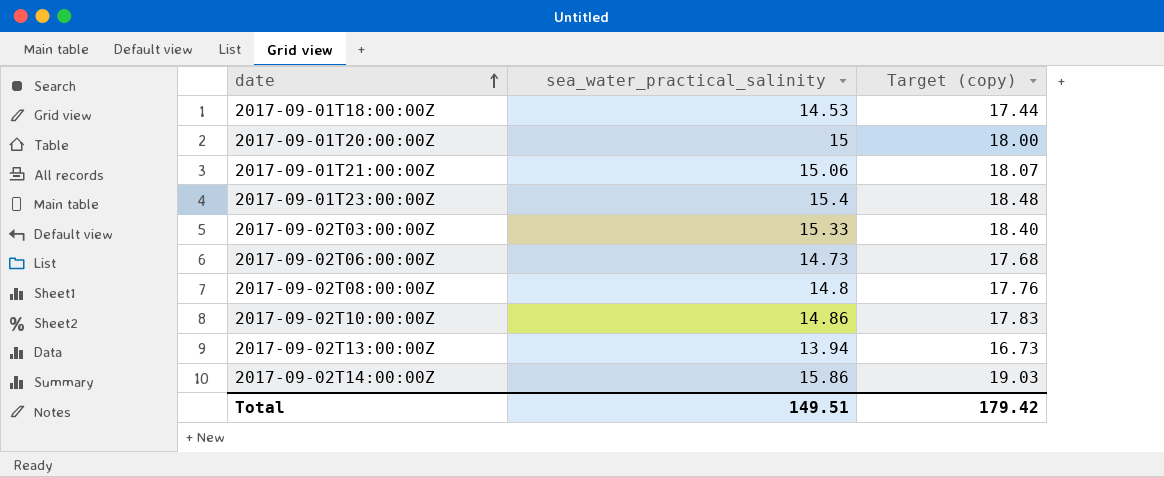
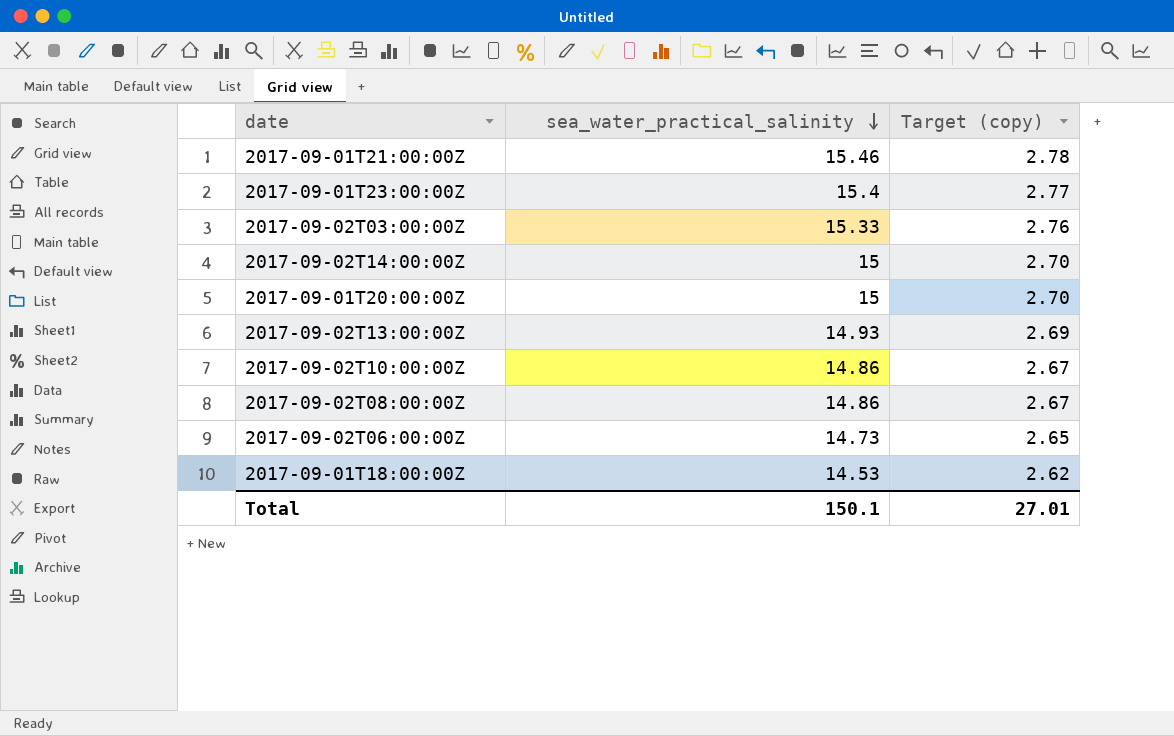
row order: date ascending -> sea_water_practical_salinity descending
column Target (copy) | formula: [sea_water_practical_salinity] * 1.2 -> [sea_water_practical_salinity] * 0.18
2017-09-01T21:00:00Z | sea_water_practical_salinity: 15.06 -> 15.46
2017-09-02T14:00:00Z | sea_water_practical_salinity: 15.86 -> 15
2017-09-02T13:00:00Z | sea_water_practical_salinity: 13.94 -> 14.93
2017-09-02T08:00:00Z | sea_water_practical_salinity: 14.8 -> 14.86
Total | sea_water_practical_salinity: 149.51 -> 150.1
Total | Target (copy): 179.42 -> 27.01

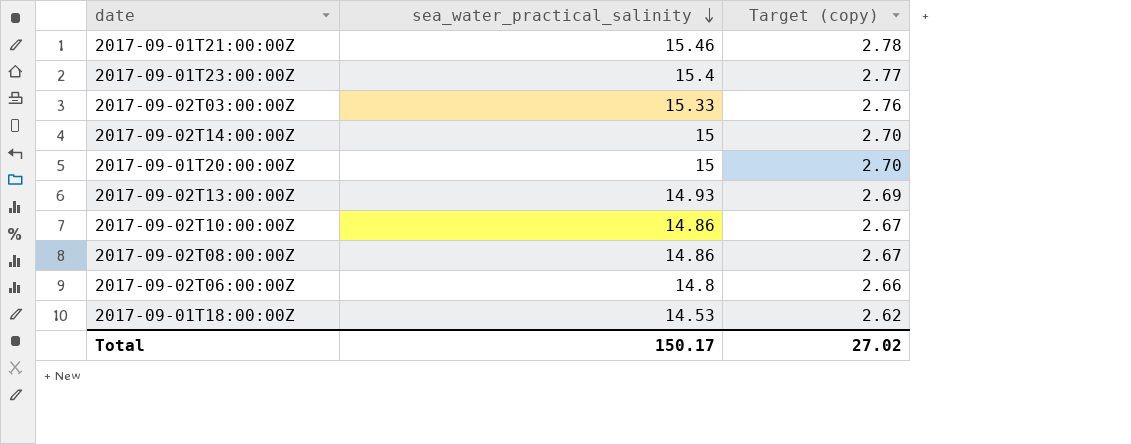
2017-09-02T06:00:00Z | sea_water_practical_salinity: 14.73 -> 14.8
2017-09-02T06:00:00Z | Target (copy): 2.65 -> 2.66
Total | sea_water_practical_salinity: 150.1 -> 150.17
Total | Target (copy): 27.01 -> 27.02

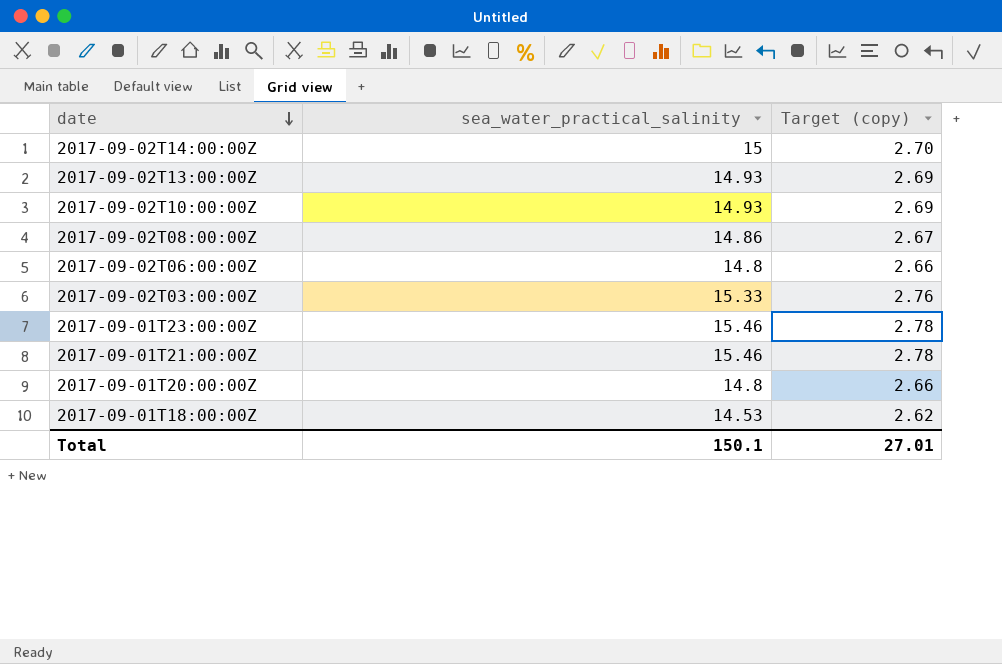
row order: sea_water_practical_salinity descending -> date descending
2017-09-02T10:00:00Z | sea_water_practical_salinity: 14.86 -> 14.93
2017-09-02T10:00:00Z | Target (copy): 2.67 -> 2.69
2017-09-01T23:00:00Z | sea_water_practical_salinity: 15.4 -> 15.46
2017-09-01T23:00:00Z | Target (copy): 2.77 -> 2.78
2017-09-01T20:00:00Z | sea_water_practical_salinity: 15 -> 14.8
2017-09-01T20:00:00Z | Target (copy): 2.70 -> 2.66
Total | sea_water_practical_salinity: 150.17 -> 150.1
Total | Target (copy): 27.02 -> 27.01

